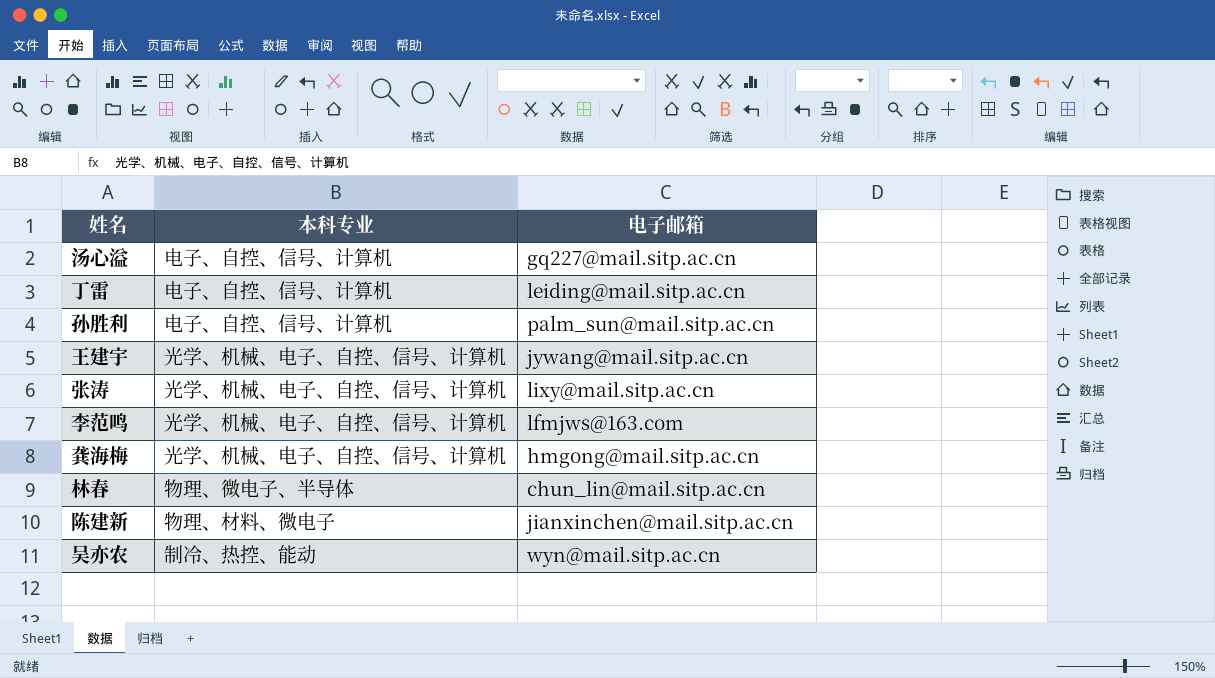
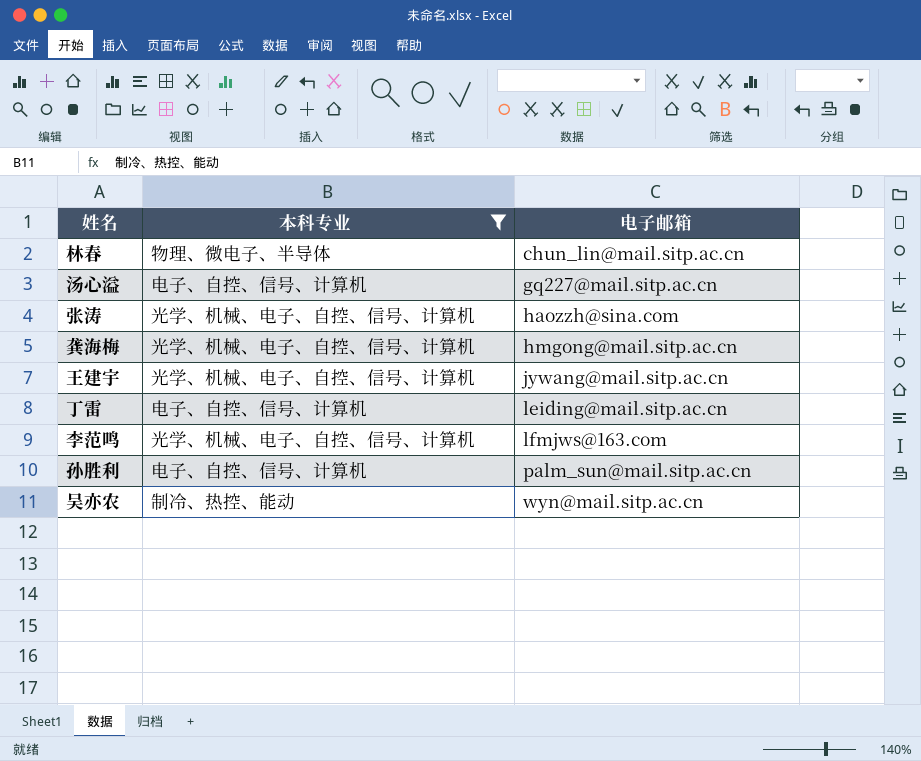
filter: none -> 本科专业 != 物理、材料、微电子
row order: none -> 电子邮箱 ascending
张涛 | 电子邮箱: lixy@mail.sitp.ac.cn -> haozzh@sina.com

